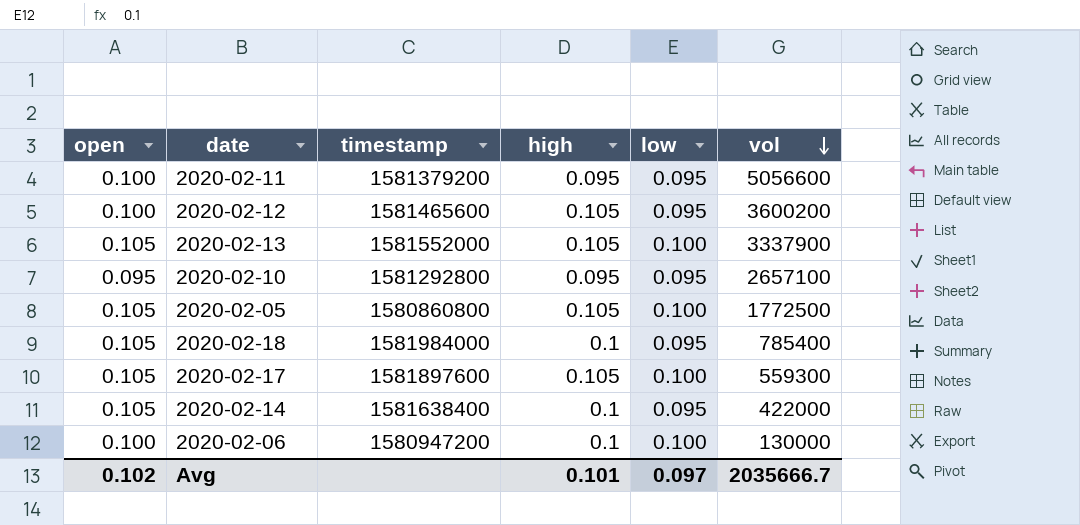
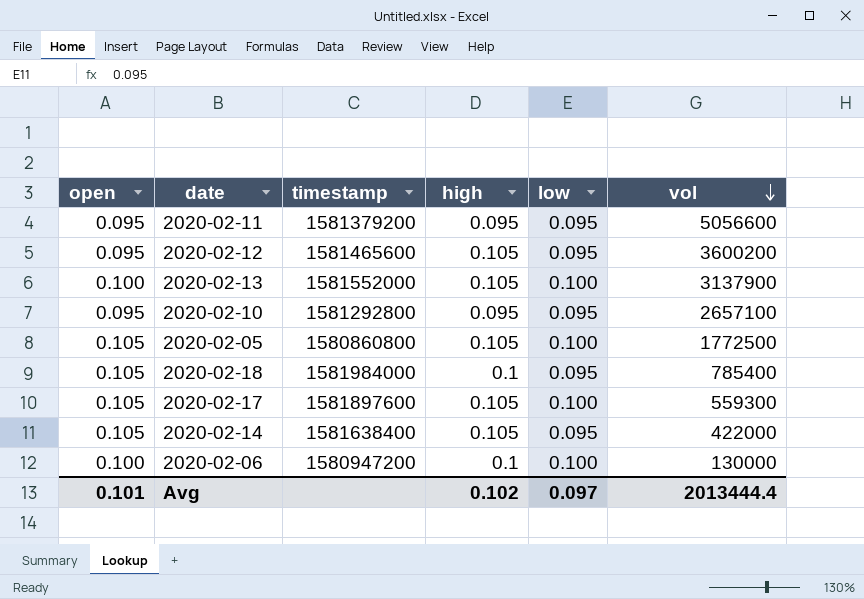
2020-02-11 | open: 0.100 -> 0.095
2020-02-12 | open: 0.100 -> 0.095
2020-02-13 | open: 0.105 -> 0.100
2020-02-13 | vol: 3337900 -> 3137900
2020-02-14 | high: 0.1 -> 0.105
Avg | open: 0.102 -> 0.101
Avg | high: 0.101 -> 0.102
Avg | vol: 2035666.7 -> 2013444.4

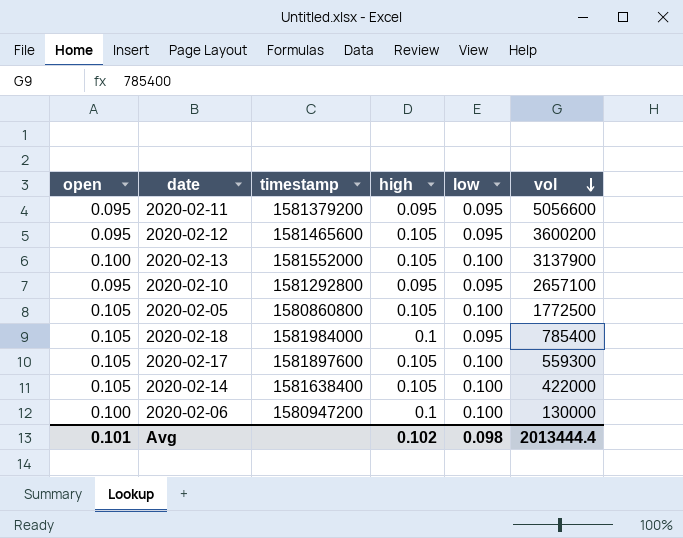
2020-02-14 | low: 0.095 -> 0.100
Avg | low: 0.097 -> 0.098

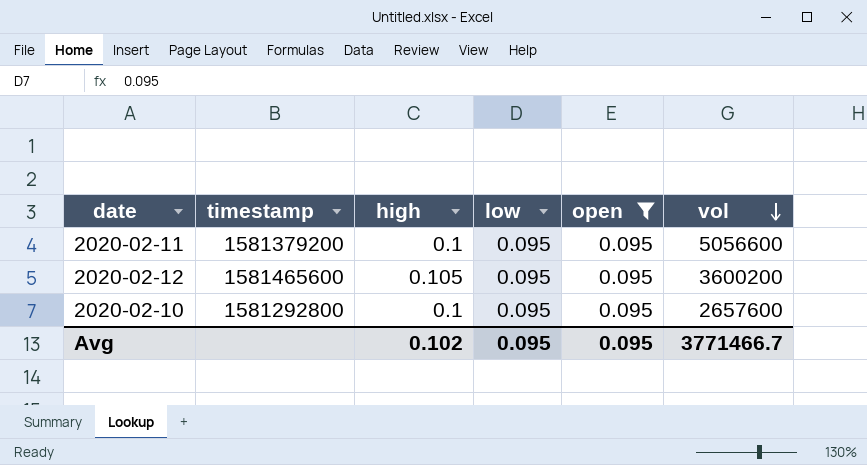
filter: none -> open = 0.095
column open | position: 1 -> 5
2020-02-11 | high: 0.095 -> 0.1
2020-02-10 | high: 0.095 -> 0.1
2020-02-10 | vol: 2657100 -> 2657600
Avg | low: 0.098 -> 0.095
Avg | open: 0.101 -> 0.095
Avg | vol: 2013444.4 -> 3771466.7

